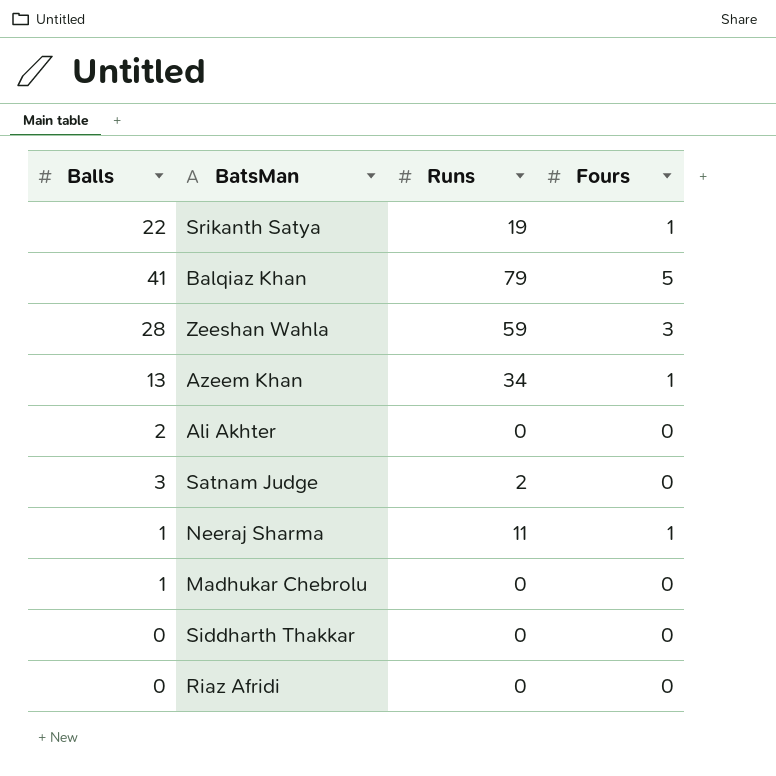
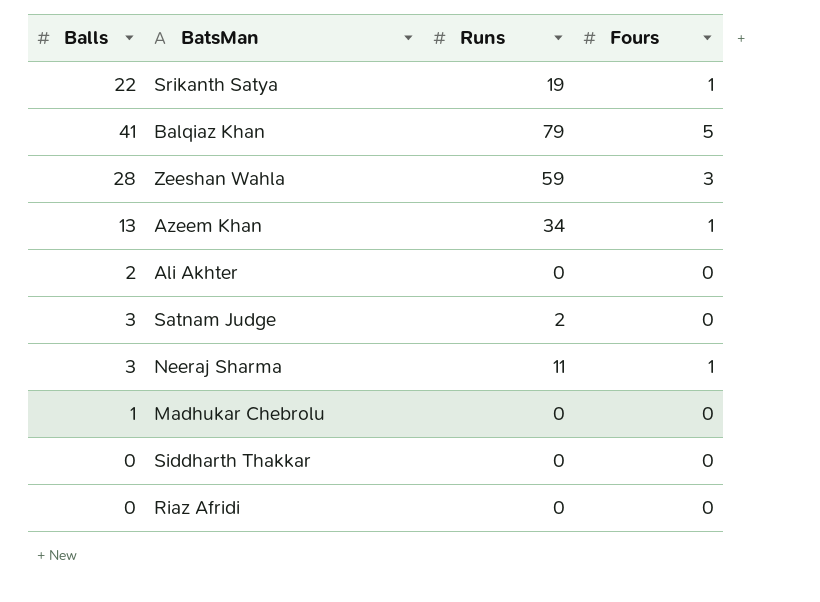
Neeraj Sharma | Balls: 1 -> 3

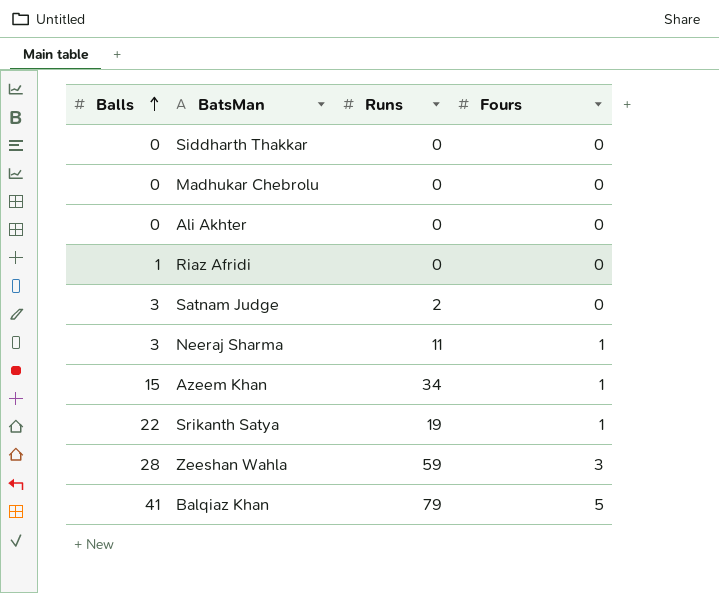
row order: none -> Balls ascending
Madhukar Chebrolu | Balls: 1 -> 0
Ali Akhter | Balls: 2 -> 0
Riaz Afridi | Balls: 0 -> 1
Azeem Khan | Balls: 13 -> 15

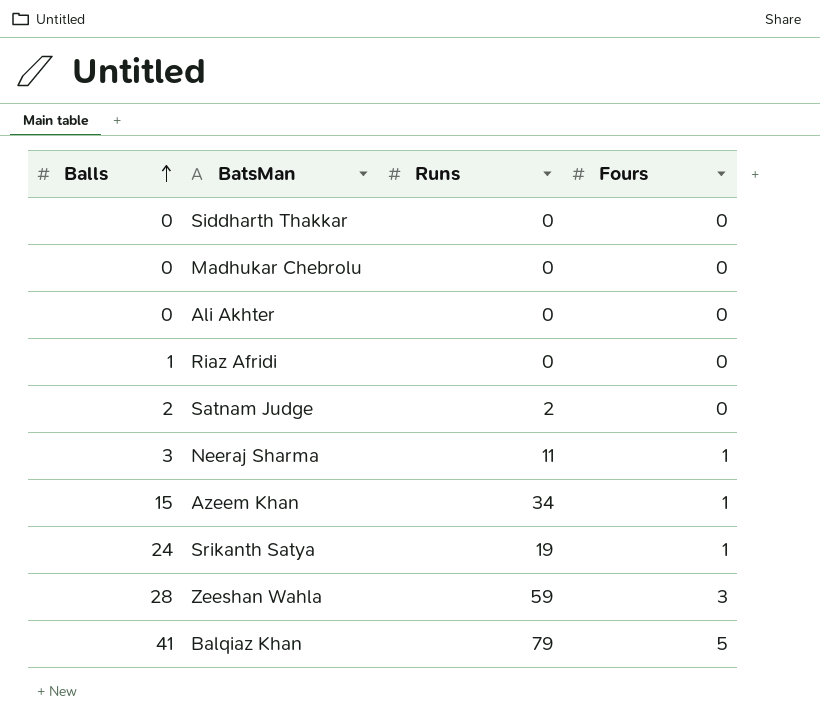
Satnam Judge | Balls: 3 -> 2
Srikanth Satya | Balls: 22 -> 24

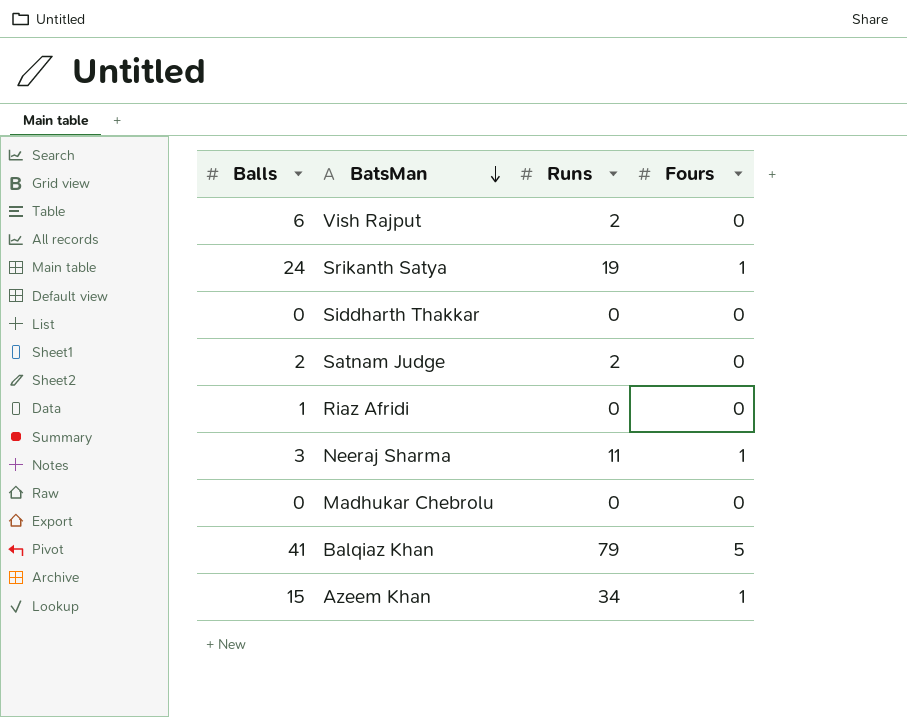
row order: Balls ascending -> BatsMan descending
row Ali Akhter: 0 | 0 | 0 -> none
row Zeeshan Wahla: 28 | 59 | 3 -> none
row Vish Rajput: none -> 6 | 2 | 0

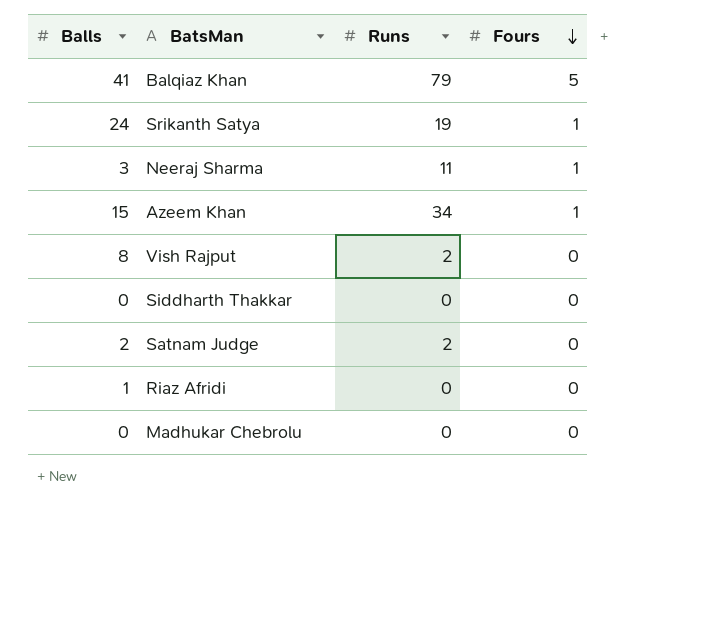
row order: BatsMan descending -> Fours descending
Vish Rajput | Balls: 6 -> 8

